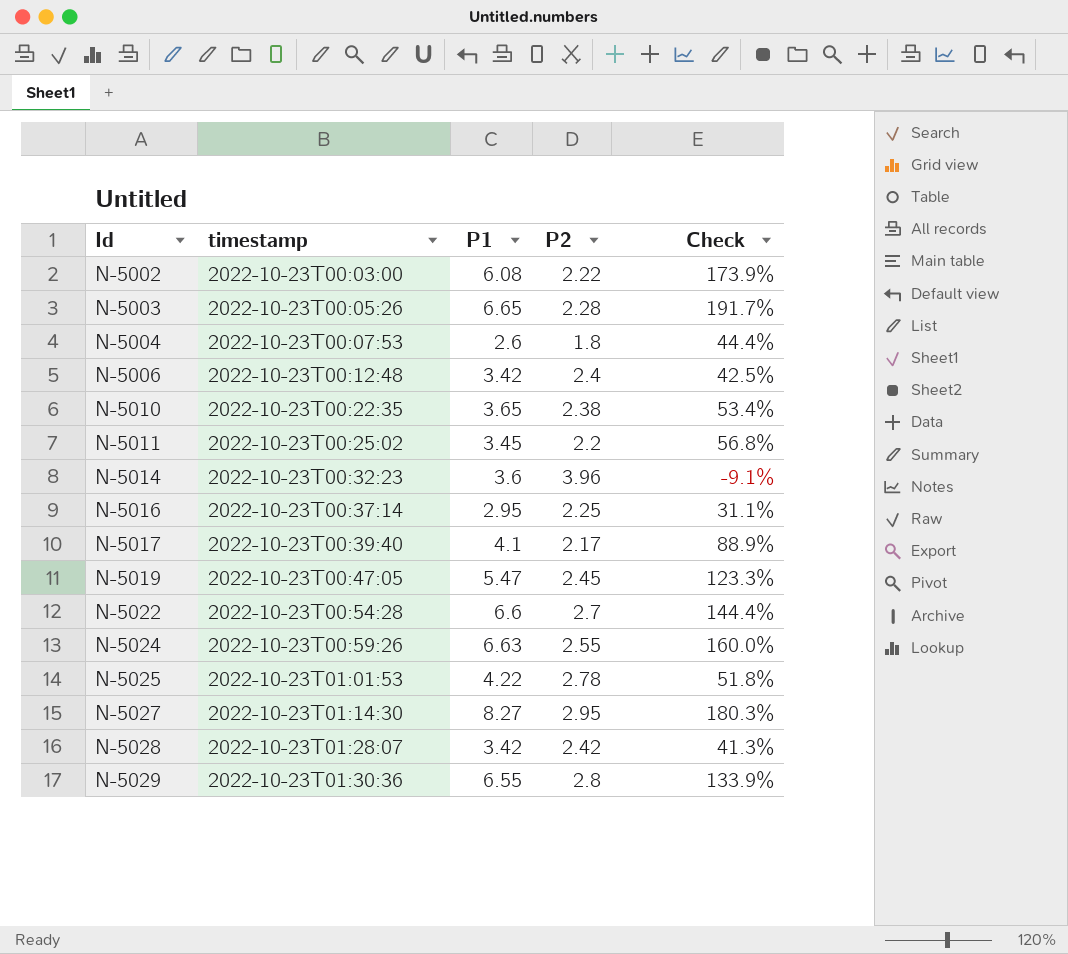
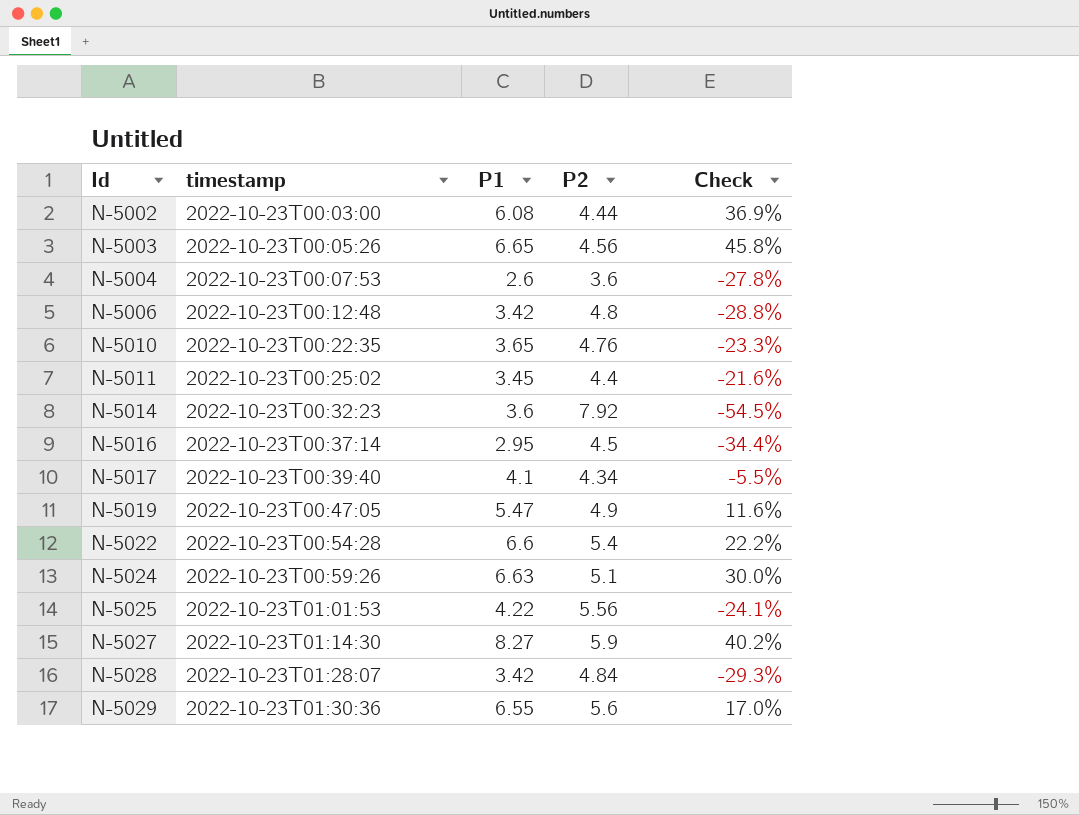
N-5002 | P2: 2.22 -> 4.44
N-5002 | Check: 173.9% -> 36.9%
N-5003 | P2: 2.28 -> 4.56
N-5003 | Check: 191.7% -> 45.8%
N-5004 | P2: 1.8 -> 3.6
N-5004 | Check: 44.4% -> -27.8%
N-5006 | P2: 2.4 -> 4.8
N-5006 | Check: 42.5% -> -28.8%
N-5010 | P2: 2.38 -> 4.76
N-5010 | Check: 53.4% -> -23.3%
N-5011 | P2: 2.2 -> 4.4
N-5011 | Check: 56.8% -> -21.6%
N-5014 | P2: 3.96 -> 7.92
N-5014 | Check: -9.1% -> -54.5%
N-5016 | P2: 2.25 -> 4.5
N-5016 | Check: 31.1% -> -34.4%
N-5017 | P2: 2.17 -> 4.34
N-5017 | Check: 88.9% -> -5.5%
N-5019 | P2: 2.45 -> 4.9
N-5019 | Check: 123.3% -> 11.6%
N-5022 | P2: 2.7 -> 5.4
N-5022 | Check: 144.4% -> 22.2%
N-5024 | P2: 2.55 -> 5.1
N-5024 | Check: 160.0% -> 30.0%
N-5025 | P2: 2.78 -> 5.56
N-5025 | Check: 51.8% -> -24.1%
N-5027 | P2: 2.95 -> 5.9
N-5027 | Check: 180.3% -> 40.2%
N-5028 | P2: 2.42 -> 4.84
N-5028 | Check: 41.3% -> -29.3%
N-5029 | P2: 2.8 -> 5.6
N-5029 | Check: 133.9% -> 17.0%

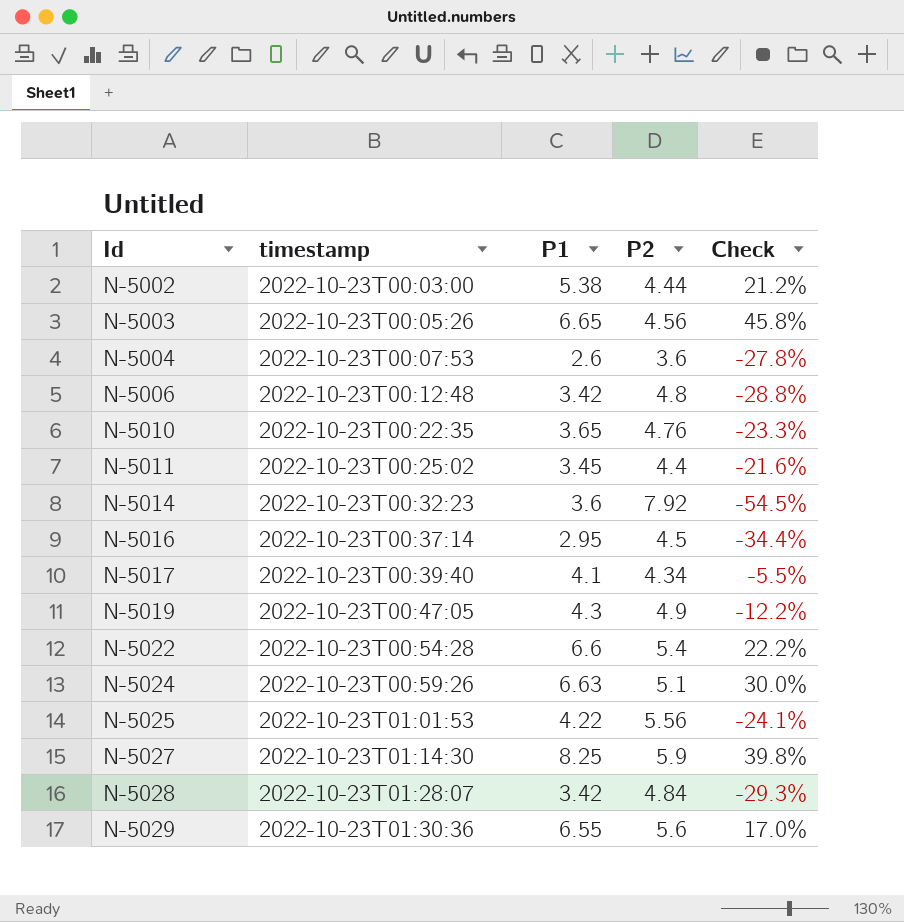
N-5002 | P1: 6.08 -> 5.38
N-5002 | Check: 36.9% -> 21.2%
N-5019 | P1: 5.47 -> 4.3
N-5019 | Check: 11.6% -> -12.2%
N-5027 | P1: 8.27 -> 8.25
N-5027 | Check: 40.2% -> 39.8%

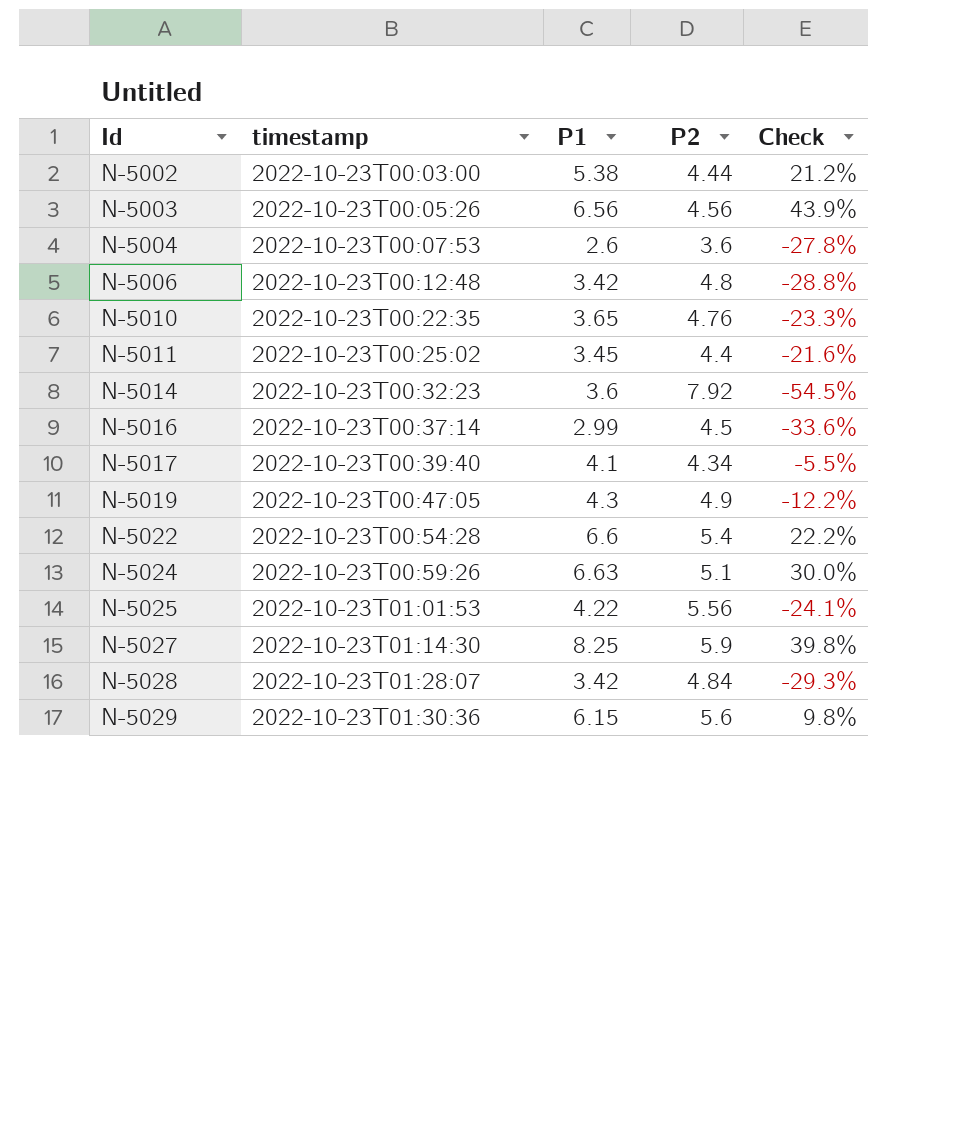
N-5003 | P1: 6.65 -> 6.56
N-5003 | Check: 45.8% -> 43.9%
N-5016 | P1: 2.95 -> 2.99
N-5016 | Check: -34.4% -> -33.6%
N-5029 | P1: 6.55 -> 6.15
N-5029 | Check: 17.0% -> 9.8%

